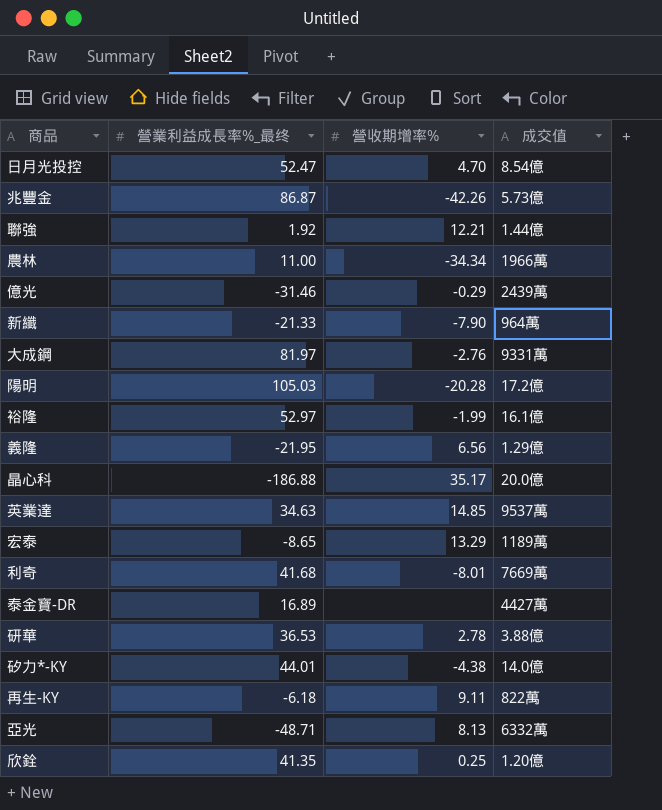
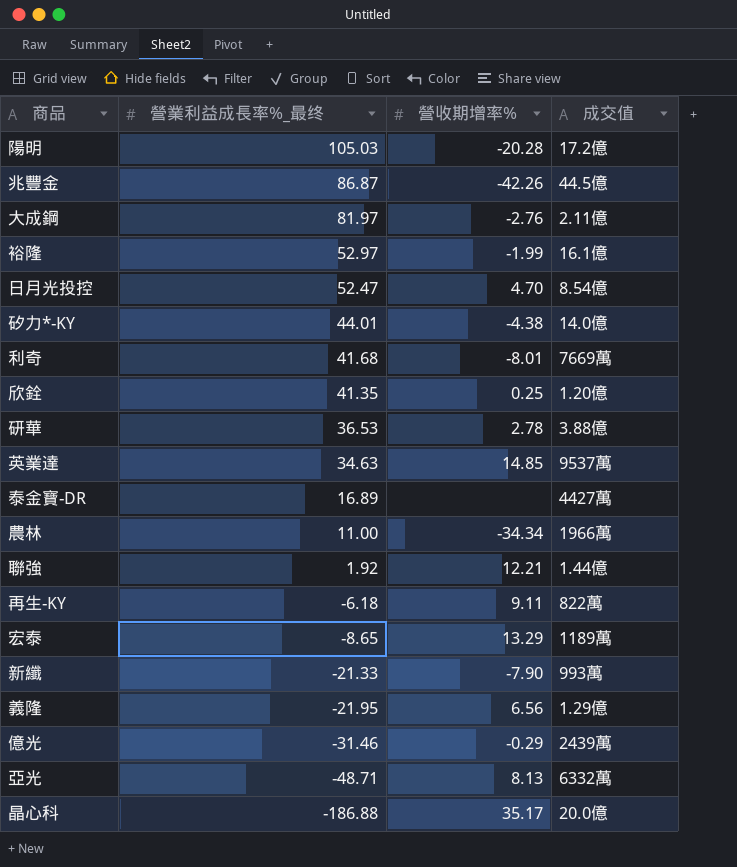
row order: none -> 營業利益成長率%_最终 descending
兆豐金 | 成交值: 5.73億 -> 44.5億
大成鋼 | 成交值: 9331萬 -> 2.11億
新纖 | 成交值: 964萬 -> 993萬

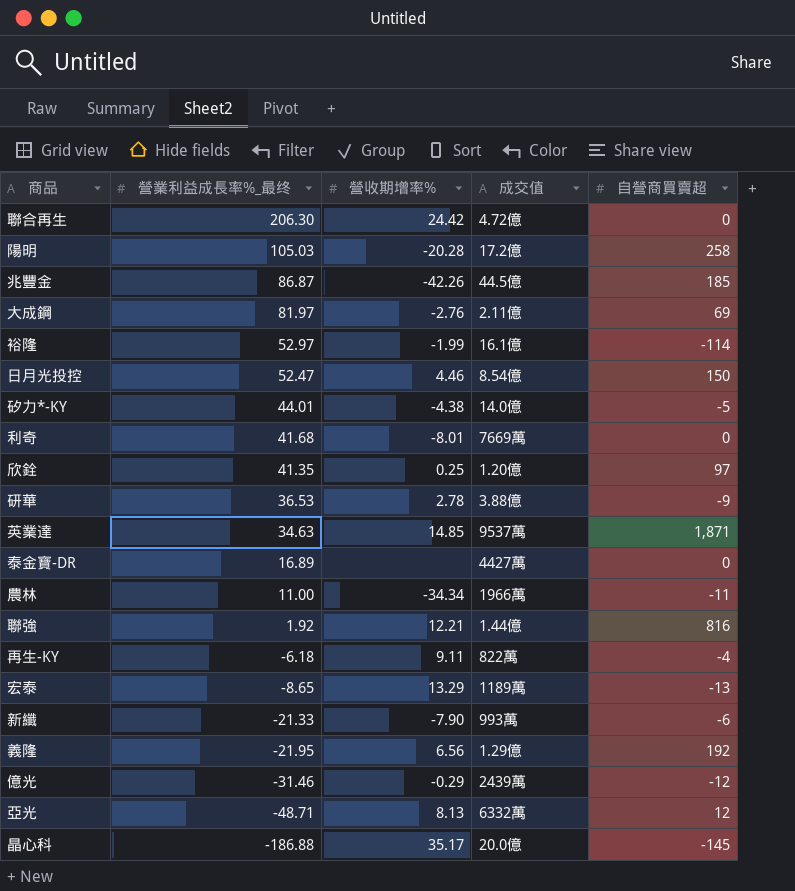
column 自營商買賣超 | position: none -> 5
row 聯合再生: none -> 206.30 | 24.42 | 4.72億 | 0
日月光投控 | 營收期增率%: 4.70 -> 4.46

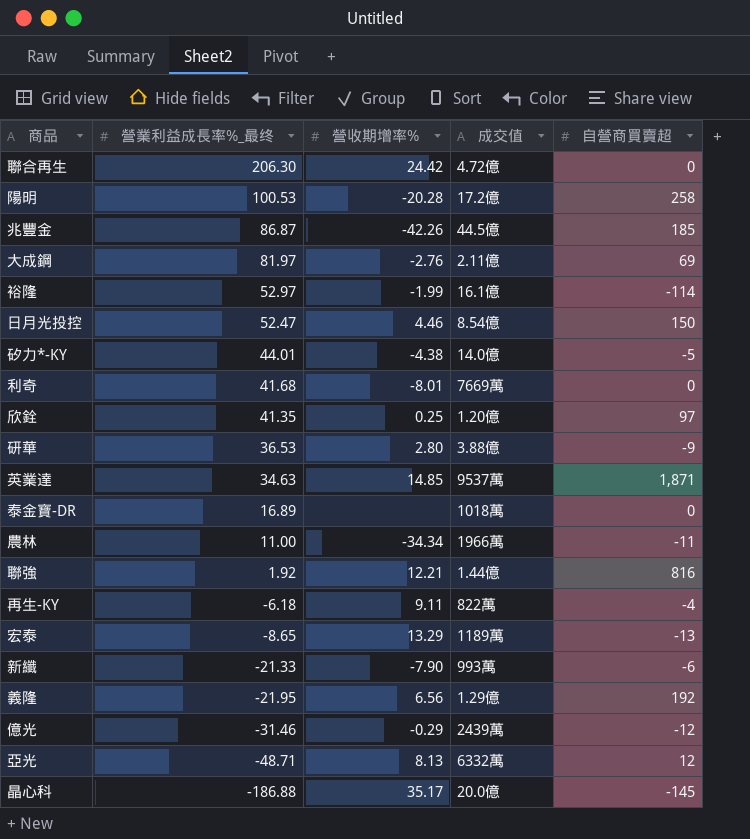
陽明 | 營業利益成長率%_最终: 105.03 -> 100.53
研華 | 營收期增率%: 2.78 -> 2.80
泰金寶-DR | 成交值: 4427萬 -> 1018萬

